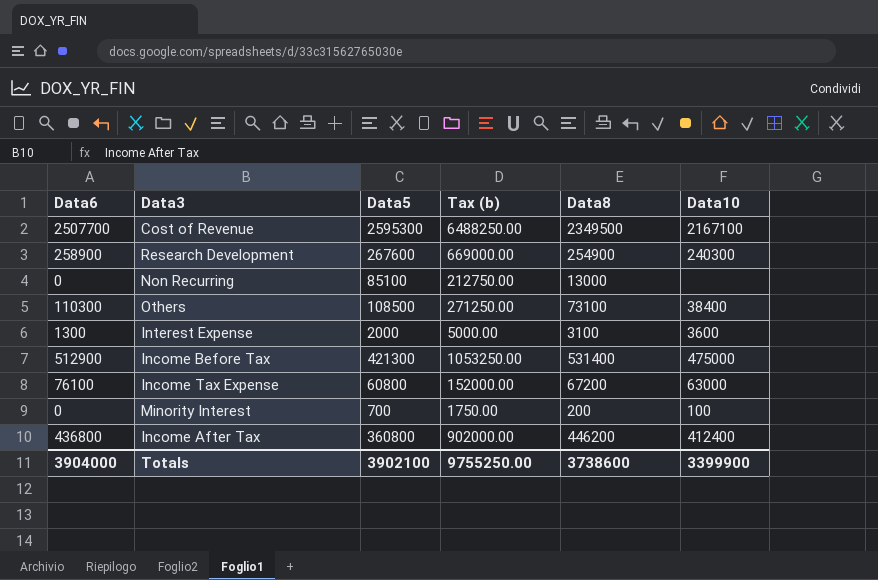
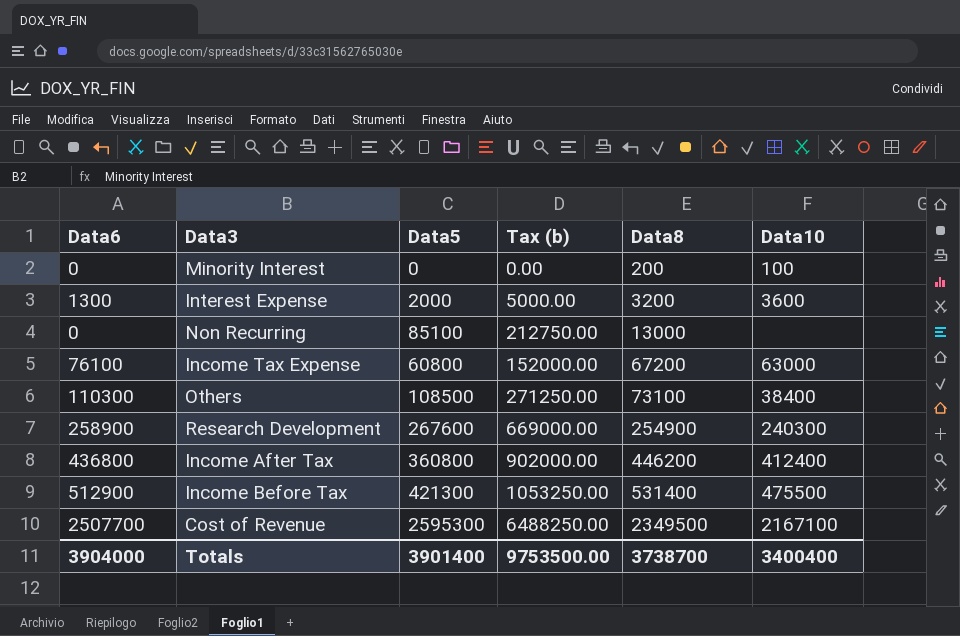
row order: none -> Data8 ascending
Minority Interest | Data5: 700 -> 0
Minority Interest | Tax (b): 1750.00 -> 0.00
Interest Expense | Data8: 3100 -> 3200
Income Before Tax | Data10: 475000 -> 475500
Totals | Data5: 3902100 -> 3901400
Totals | Tax (b): 9755250.00 -> 9753500.00
Totals | Data8: 3738600 -> 3738700
Totals | Data10: 3399900 -> 3400400

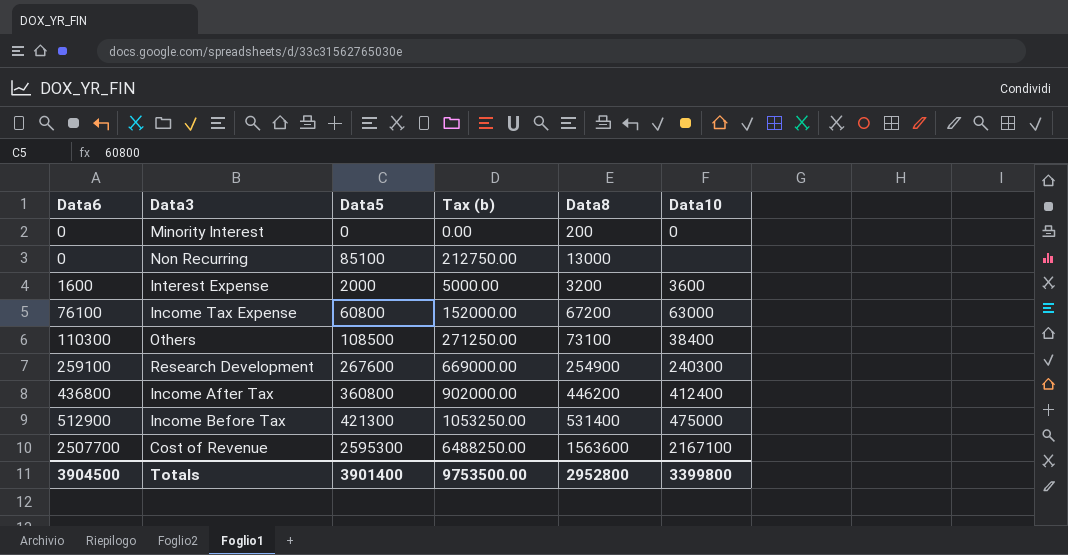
row order: Data8 ascending -> Data6 ascending
Minority Interest | Data10: 100 -> 0
Interest Expense | Data6: 1300 -> 1600
Research Development | Data6: 258900 -> 259100
Income Before Tax | Data10: 475500 -> 475000
Cost of Revenue | Data8: 2349500 -> 1563600
Totals | Data6: 3904000 -> 3904500
Totals | Data8: 3738700 -> 2952800
Totals | Data10: 3400400 -> 3399800

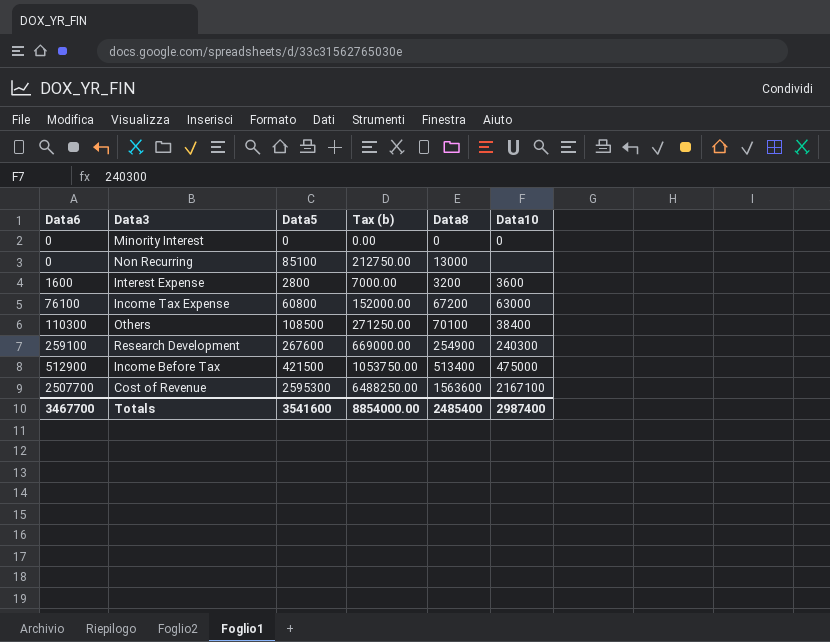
row Income After Tax: 436800 | 360800 | 902000.00 | 446200 | 412400 -> none
Minority Interest | Data8: 200 -> 0
Interest Expense | Data5: 2000 -> 2800
Interest Expense | Tax (b): 5000.00 -> 7000.00
Others | Data8: 73100 -> 70100
Income Before Tax | Data5: 421300 -> 421500
Income Before Tax | Tax (b): 1053250.00 -> 1053750.00
Income Before Tax | Data8: 531400 -> 513400
Totals | Data6: 3904500 -> 3467700
Totals | Data5: 3901400 -> 3541600
Totals | Tax (b): 9753500.00 -> 8854000.00
Totals | Data8: 2952800 -> 2485400
Totals | Data10: 3399800 -> 2987400

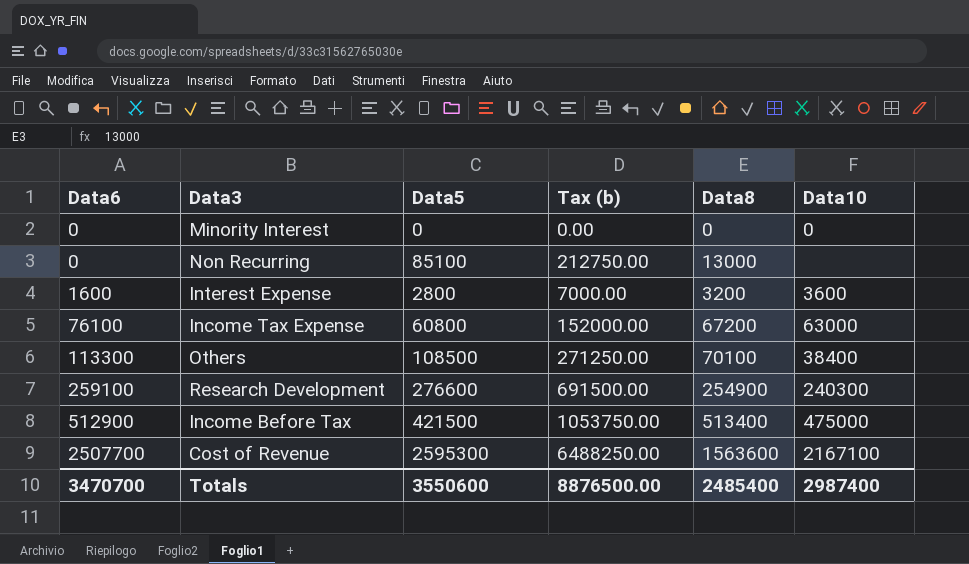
Others | Data6: 110300 -> 113300
Research Development | Data5: 267600 -> 276600
Research Development | Tax (b): 669000.00 -> 691500.00
Totals | Data6: 3467700 -> 3470700
Totals | Data5: 3541600 -> 3550600
Totals | Tax (b): 8854000.00 -> 8876500.00

